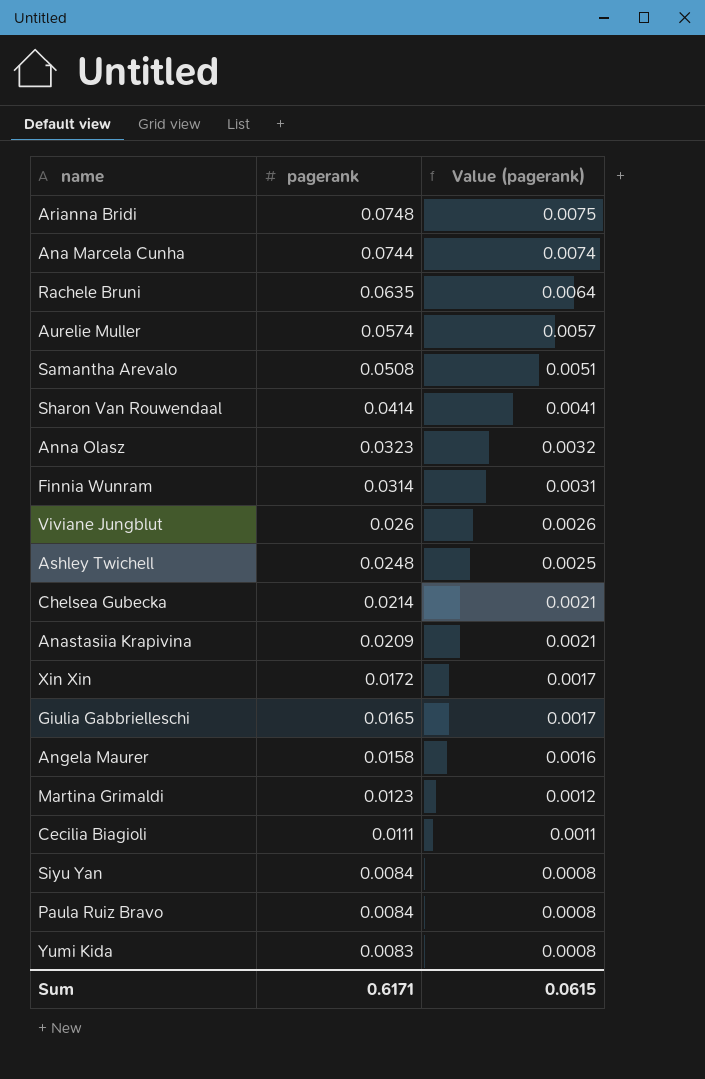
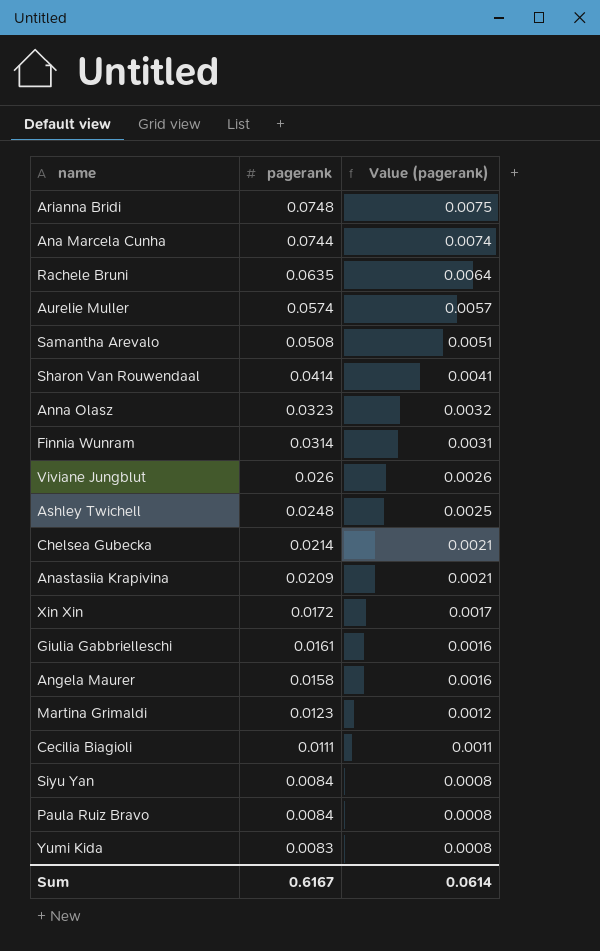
Giulia Gabbrielleschi | pagerank: 0.0165 -> 0.0161
Giulia Gabbrielleschi | Value (pagerank): 0.0017 -> 0.0016
Sum | pagerank: 0.6171 -> 0.6167
Sum | Value (pagerank): 0.0615 -> 0.0614

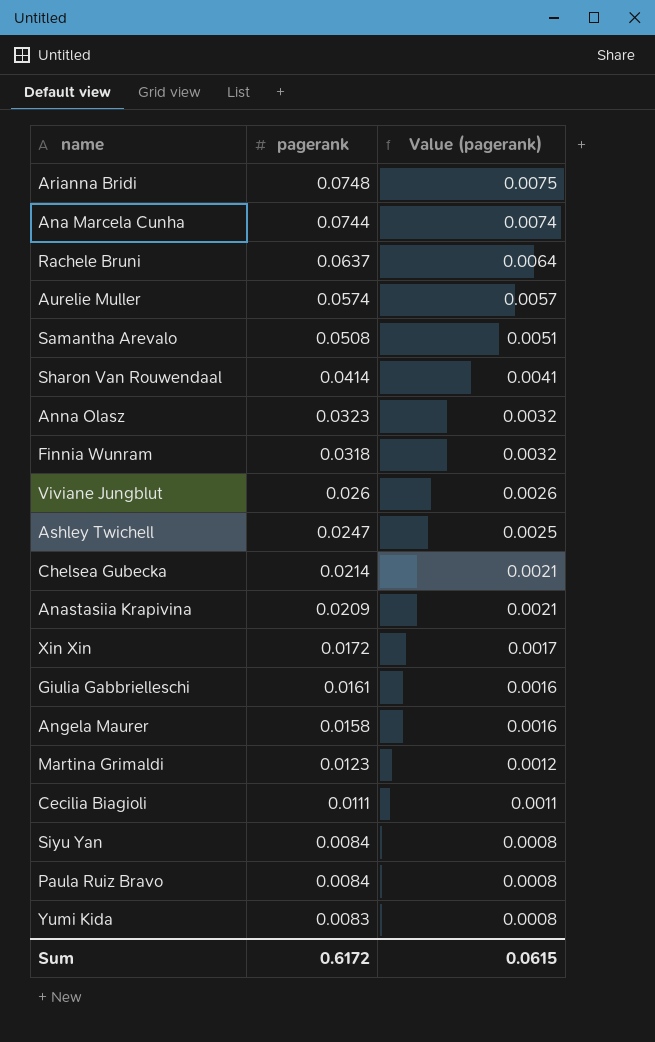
Rachele Bruni | pagerank: 0.0635 -> 0.0637
Finnia Wunram | pagerank: 0.0314 -> 0.0318
Finnia Wunram | Value (pagerank): 0.0031 -> 0.0032
Ashley Twichell | pagerank: 0.0248 -> 0.0247
Sum | pagerank: 0.6167 -> 0.6172
Sum | Value (pagerank): 0.0614 -> 0.0615

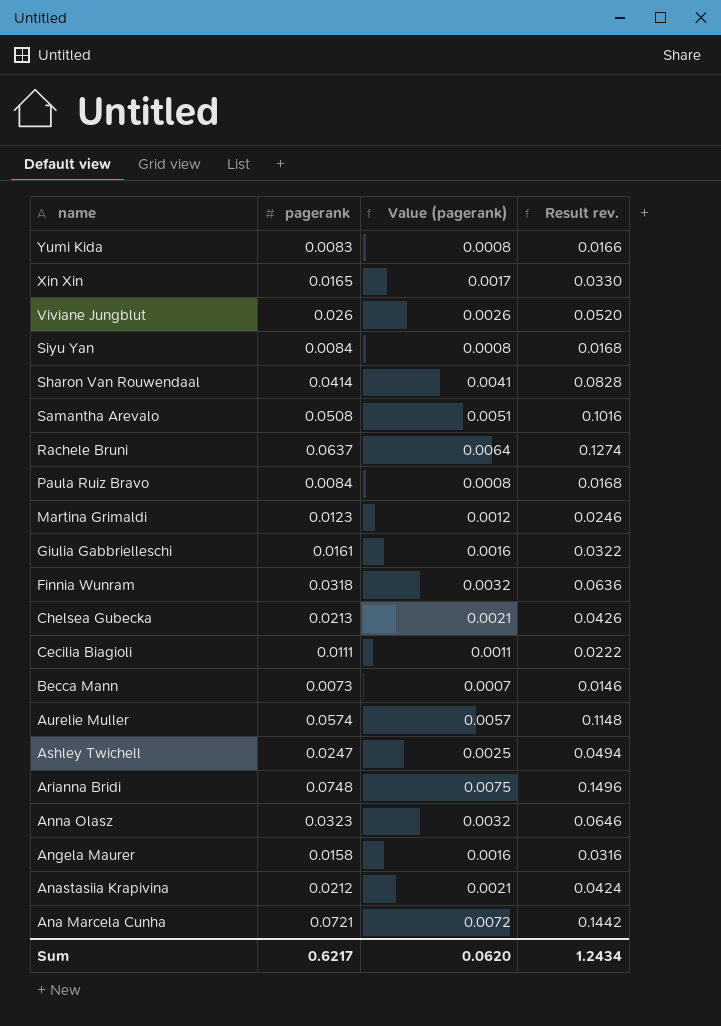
row order: pagerank descending -> name descending
column Result rev. | formula: none -> [pagerank] * 2
Xin Xin | pagerank: 0.0172 -> 0.0165
Chelsea Gubecka | pagerank: 0.0214 -> 0.0213
row Becca Mann: none -> 0.0073 | 0.0007 | 0.0146
Anastasiia Krapivina | pagerank: 0.0209 -> 0.0212
Ana Marcela Cunha | pagerank: 0.0744 -> 0.0721
Ana Marcela Cunha | Value (pagerank): 0.0074 -> 0.0072
Sum | pagerank: 0.6172 -> 0.6217
Sum | Value (pagerank): 0.0615 -> 0.0620

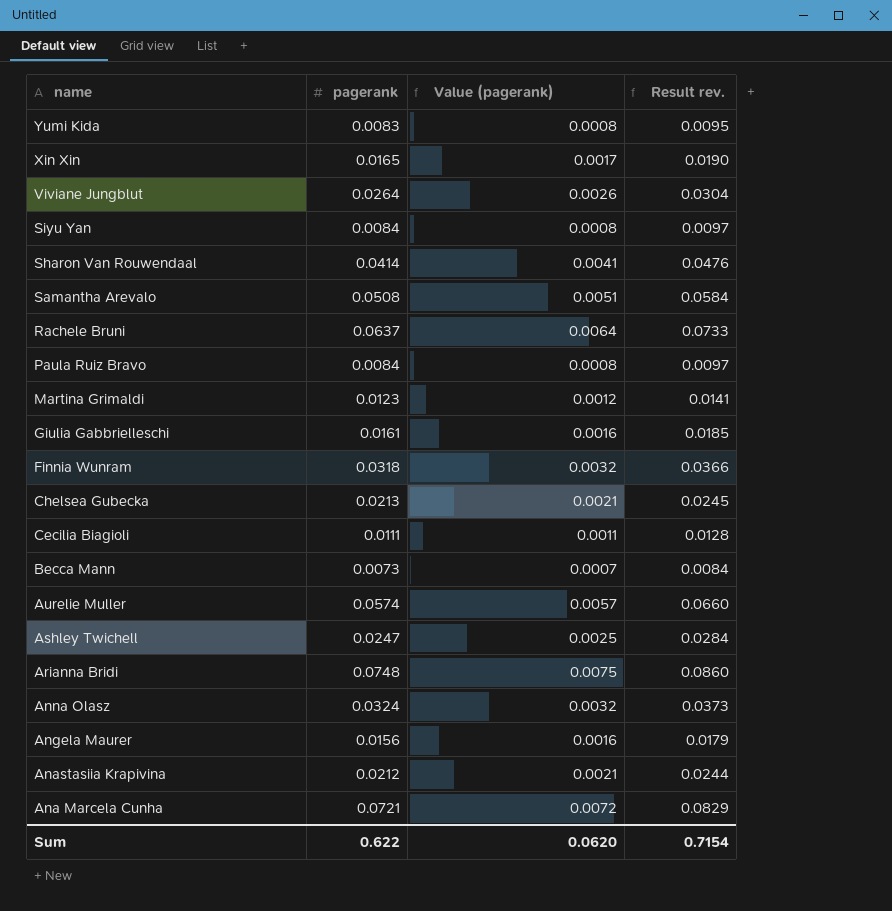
column Result rev. | formula: [pagerank] * 2 -> [pagerank] * 1.15
Viviane Jungblut | pagerank: 0.026 -> 0.0264
Anna Olasz | pagerank: 0.0323 -> 0.0324
Angela Maurer | pagerank: 0.0158 -> 0.0156
Sum | pagerank: 0.6217 -> 0.622
Sum | Result rev.: 1.2434 -> 0.7154

